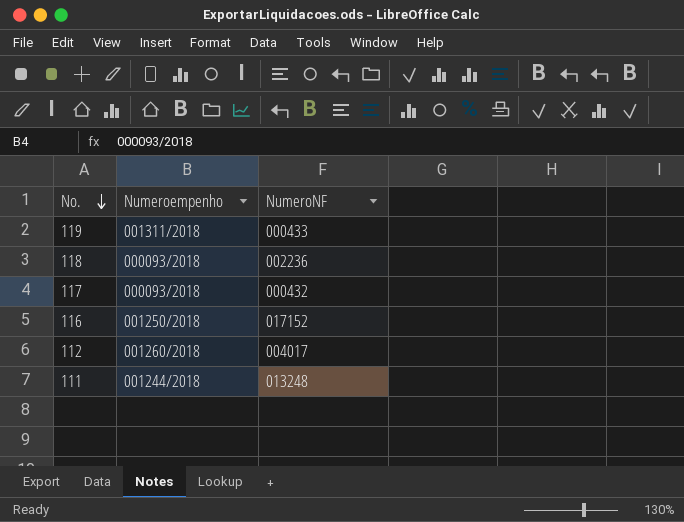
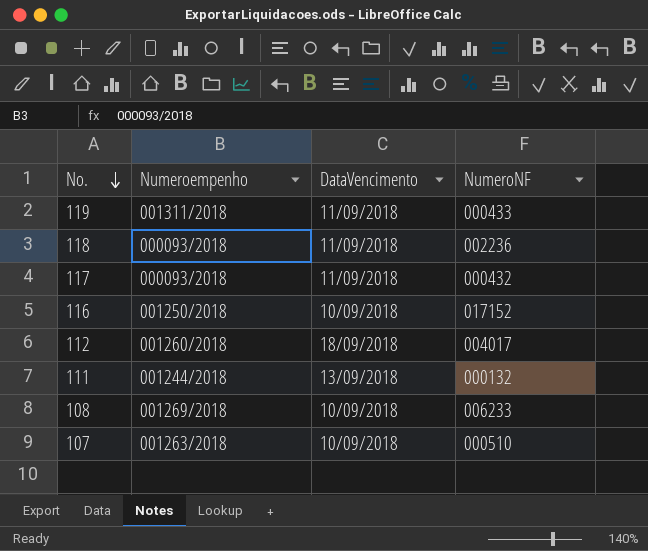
column DataVencimento | position: none -> 3
111 | NumeroNF: 013248 -> 000132
row 108: none -> 001269/2018 | 10/09/2018 | 006233
row 107: none -> 001263/2018 | 10/09/2018 | 000510

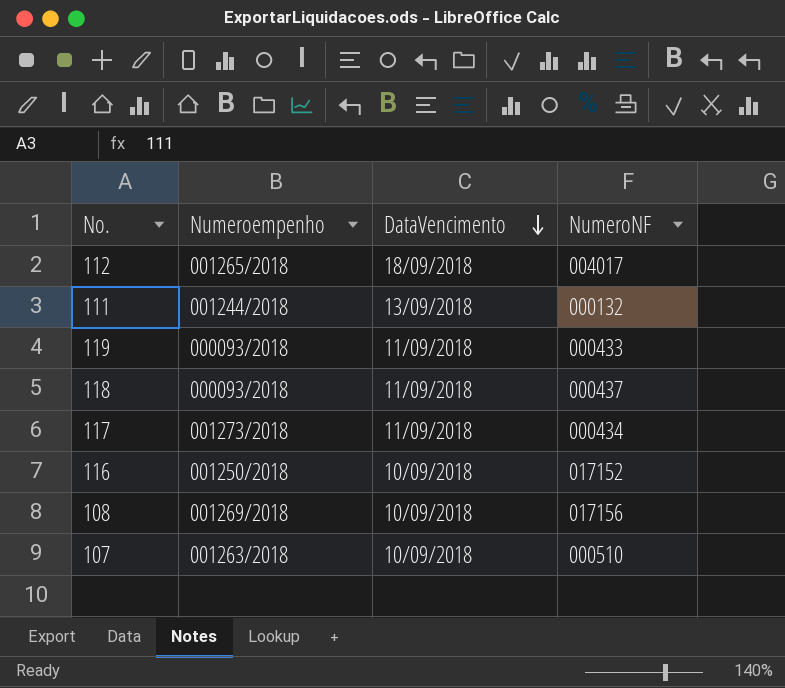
row order: No. descending -> DataVencimento descending
112 | Numeroempenho: 001260/2018 -> 001265/2018
119 | Numeroempenho: 001311/2018 -> 000093/2018
118 | NumeroNF: 002236 -> 000437
117 | Numeroempenho: 000093/2018 -> 001273/2018
117 | NumeroNF: 000432 -> 000434
108 | NumeroNF: 006233 -> 017156

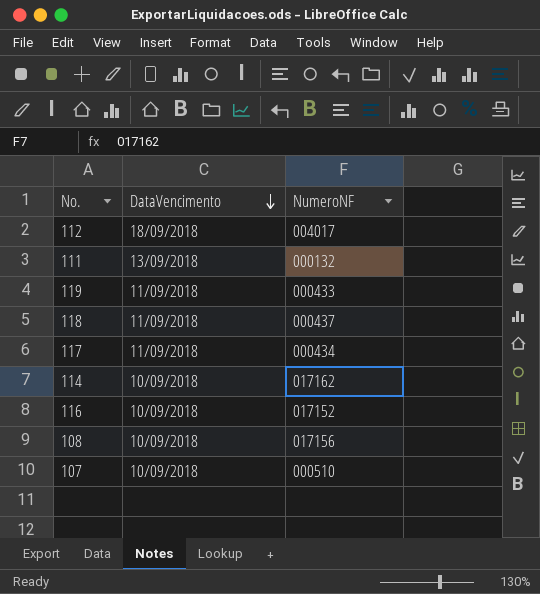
column Numeroempenho | position: 2 -> none
row 114: none -> 10/09/2018 | 017162

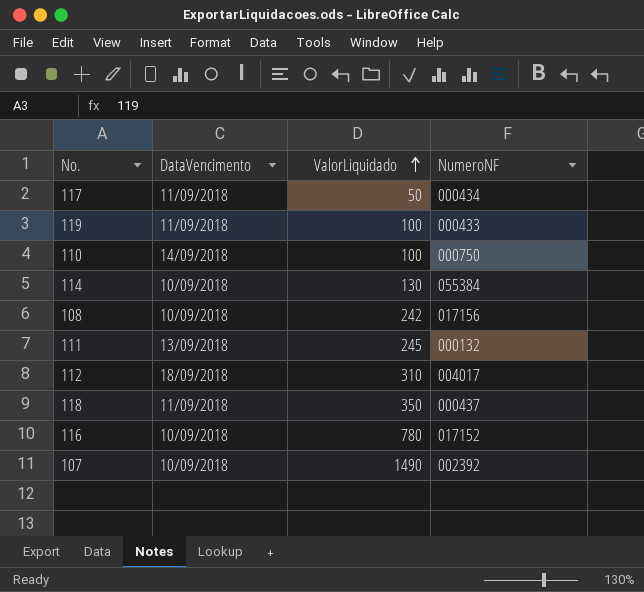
row order: DataVencimento descending -> ValorLiquidado ascending
column ValorLiquidado | position: none -> 3
row 110: none -> 14/09/2018 | 100 | 000750
114 | NumeroNF: 017162 -> 055384
107 | NumeroNF: 000510 -> 002392

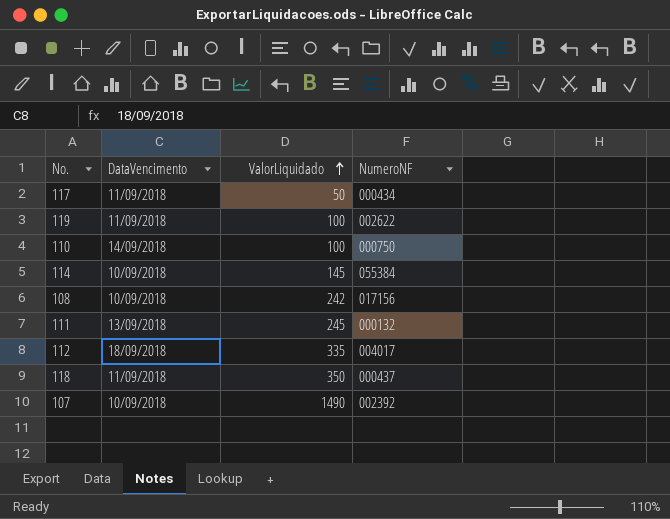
row 116: 10/09/2018 | 780 | 017152 -> none
119 | NumeroNF: 000433 -> 002622
114 | ValorLiquidado: 130 -> 145
112 | ValorLiquidado: 310 -> 335

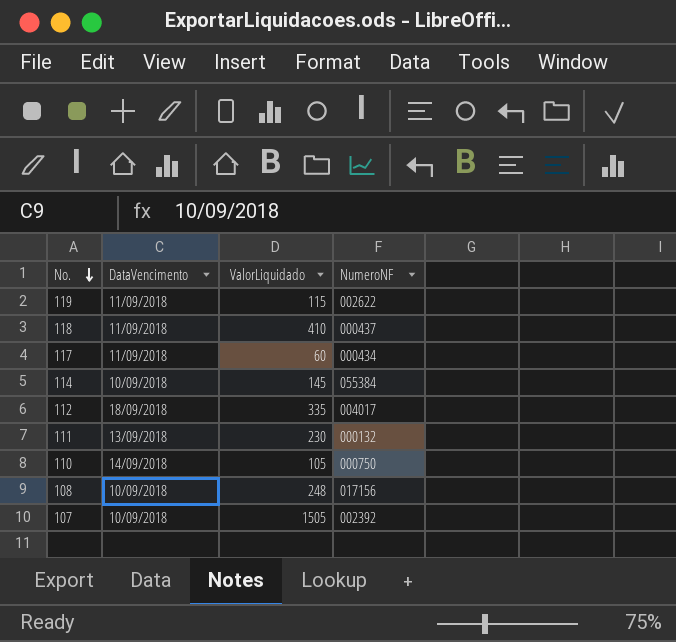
row order: ValorLiquidado ascending -> No. descending
119 | ValorLiquidado: 100 -> 115
118 | ValorLiquidado: 350 -> 410
117 | ValorLiquidado: 50 -> 60
111 | ValorLiquidado: 245 -> 230
110 | ValorLiquidado: 100 -> 105
108 | ValorLiquidado: 242 -> 248
107 | ValorLiquidado: 1490 -> 1505

